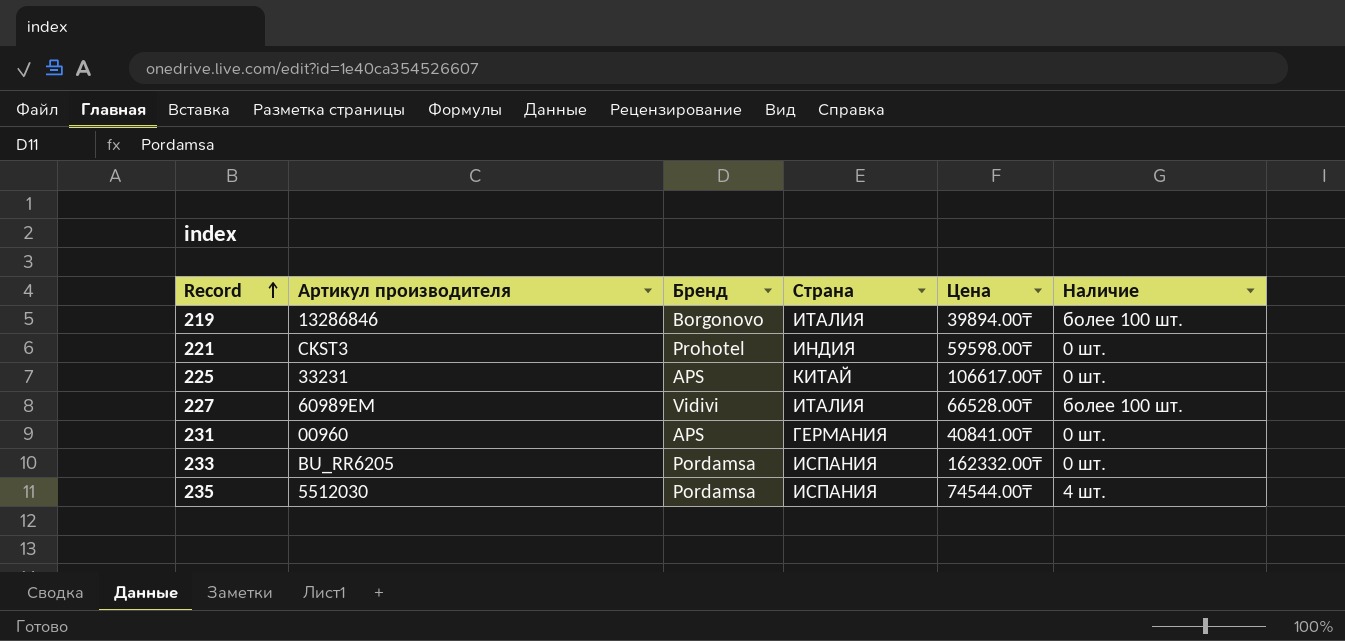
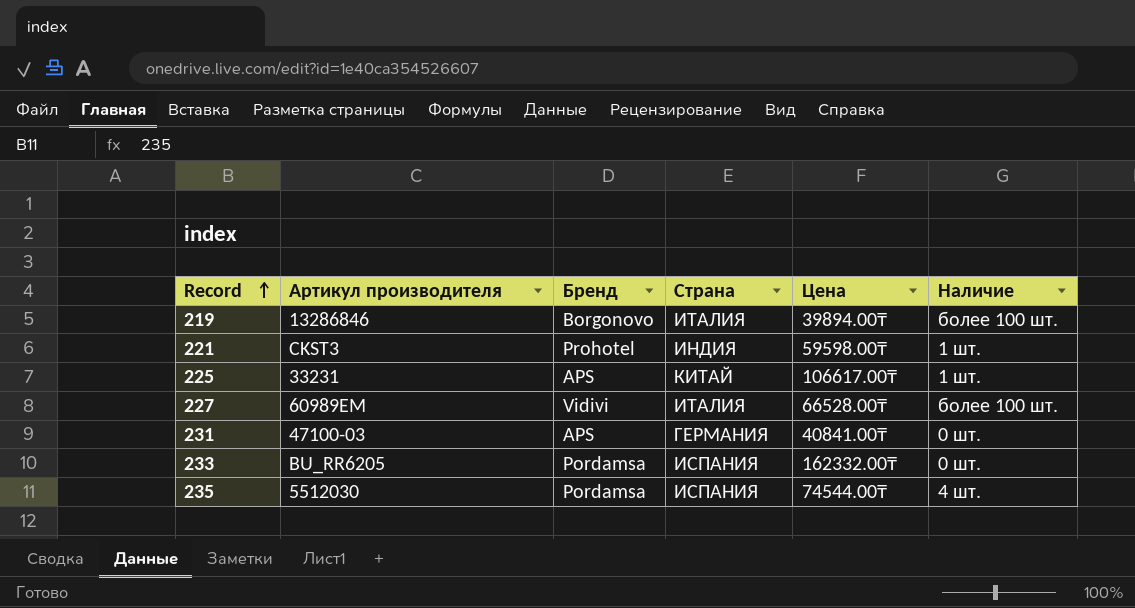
221 | Наличие: 0 шт. -> 1 шт.
225 | Наличие: 0 шт. -> 1 шт.
231 | Артикул производителя: 00960 -> 47100-03

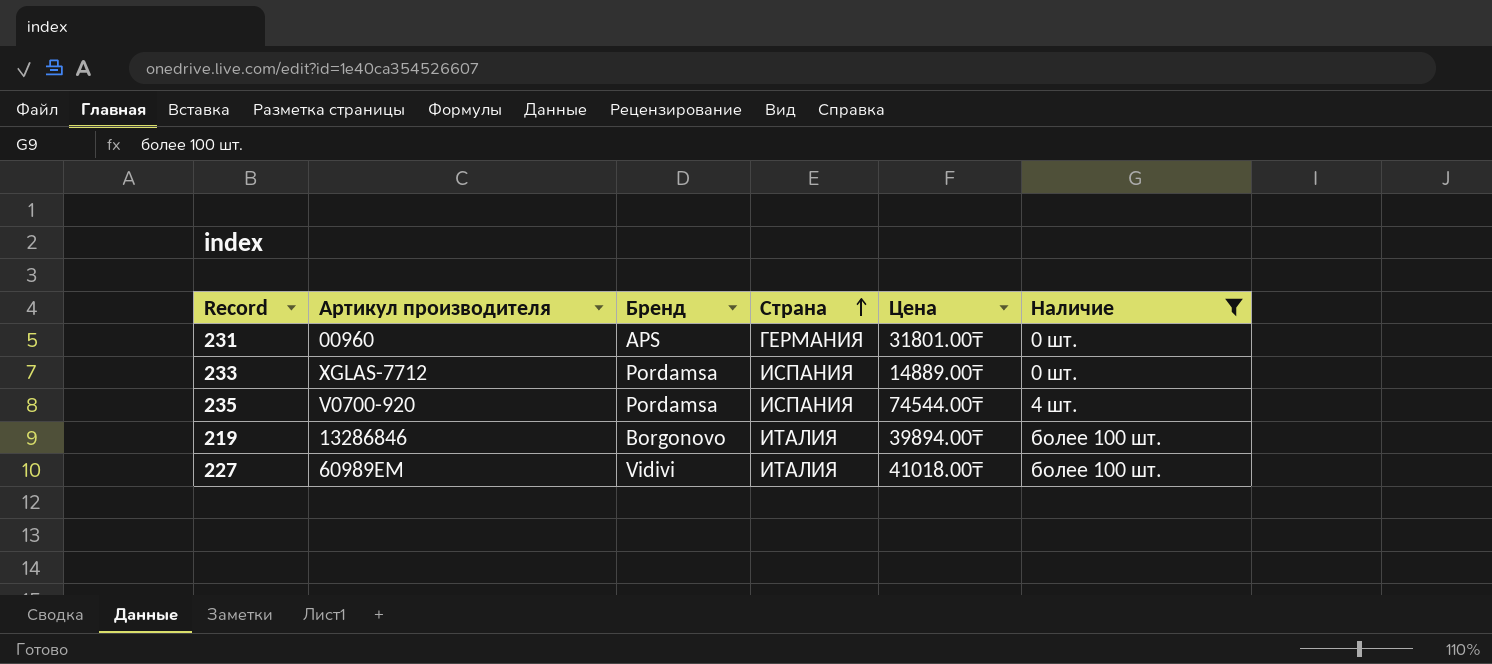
filter: none -> Наличие != 1 шт.
row order: Record ascending -> Страна ascending
231 | Артикул производителя: 47100-03 -> 00960
231 | Цена: 40841.00₸ -> 31801.00₸
233 | Артикул производителя: BU_RR6205 -> XGLAS-7712
233 | Цена: 162332.00₸ -> 14889.00₸
235 | Артикул производителя: 5512030 -> V0700-920
227 | Цена: 66528.00₸ -> 41018.00₸

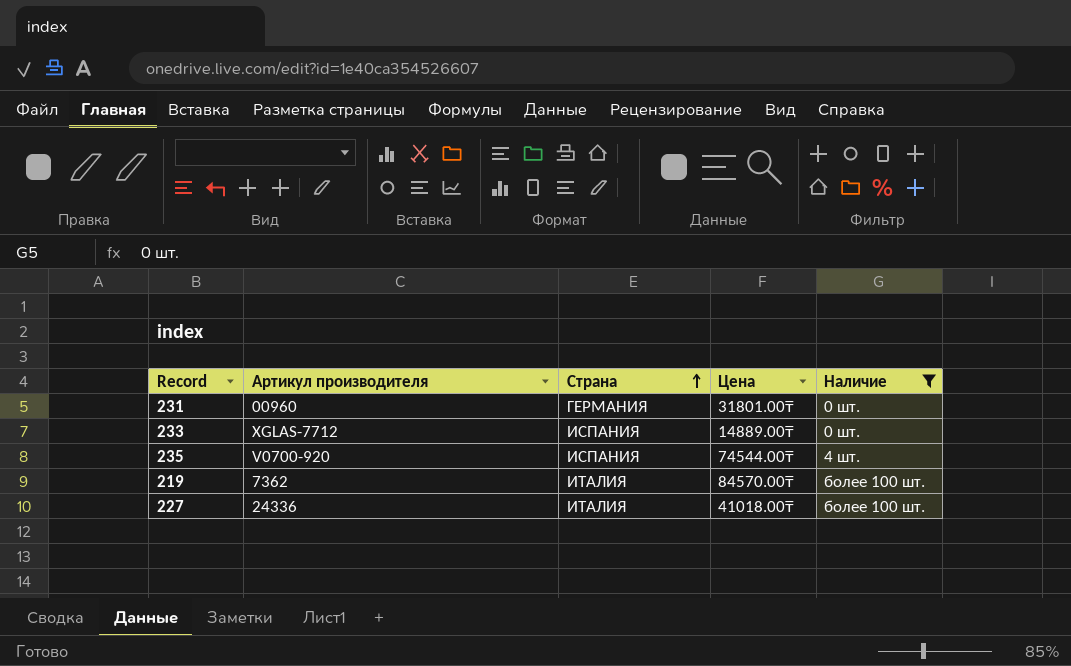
column Бренд | position: 3 -> none
219 | Артикул производителя: 13286846 -> 7362
219 | Цена: 39894.00₸ -> 84570.00₸
227 | Артикул производителя: 60989EM -> 24336

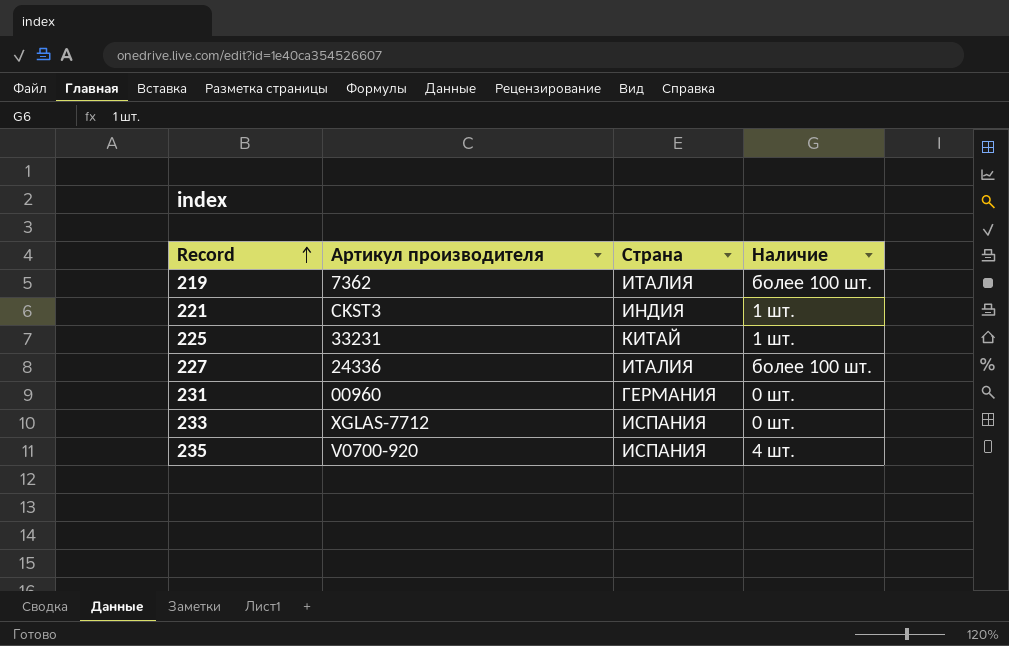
filter: Наличие != 1 шт. -> none
row order: Страна ascending -> Record ascending
column Цена | position: 4 -> none

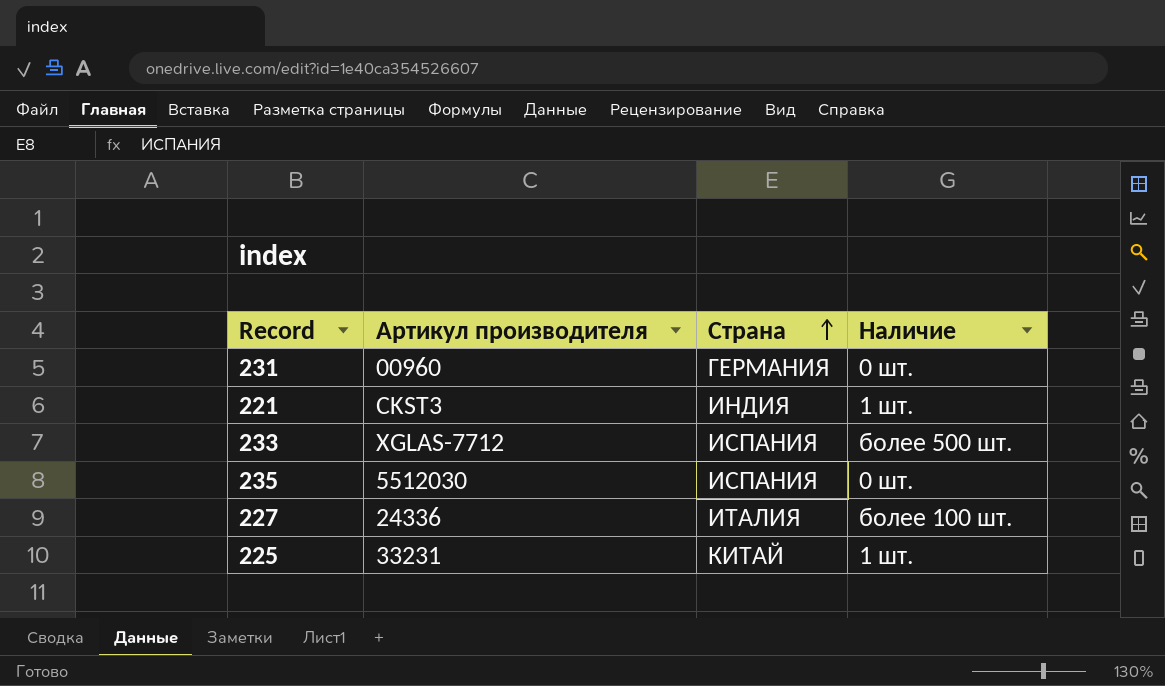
row order: Record ascending -> Страна ascending
row 219: 7362 | ИТАЛИЯ | более 100 шт. -> none
233 | Наличие: 0 шт. -> более 500 шт.
235 | Артикул производителя: V0700-920 -> 5512030
235 | Наличие: 4 шт. -> 0 шт.

